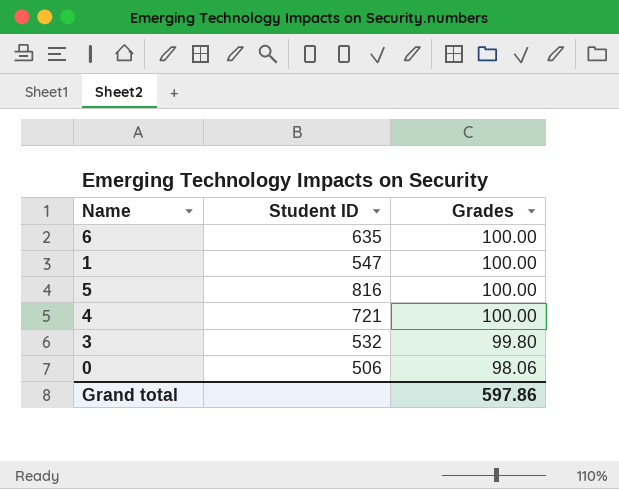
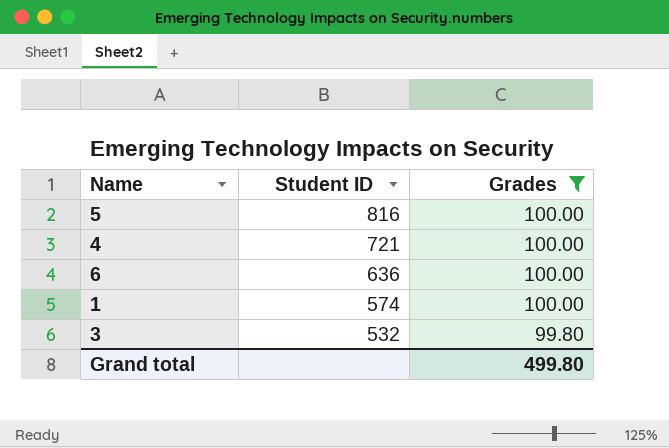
filter: none -> Grades != 98.06
row order: Grades descending -> Student ID descending
6 | Student ID: 635 -> 636
1 | Student ID: 547 -> 574
Grand total | Grades: 597.86 -> 499.80

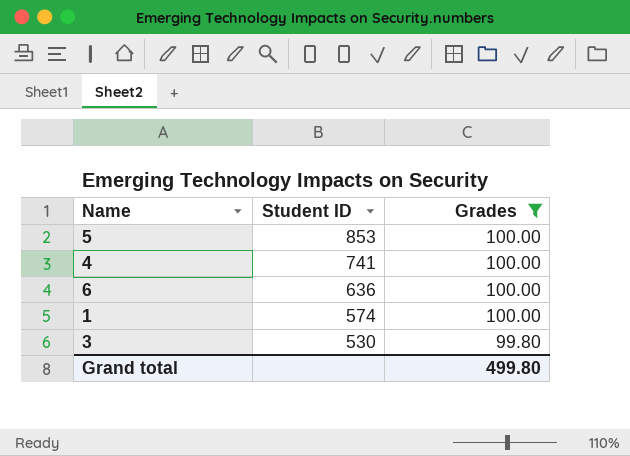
5 | Student ID: 816 -> 853
4 | Student ID: 721 -> 741
3 | Student ID: 532 -> 530

